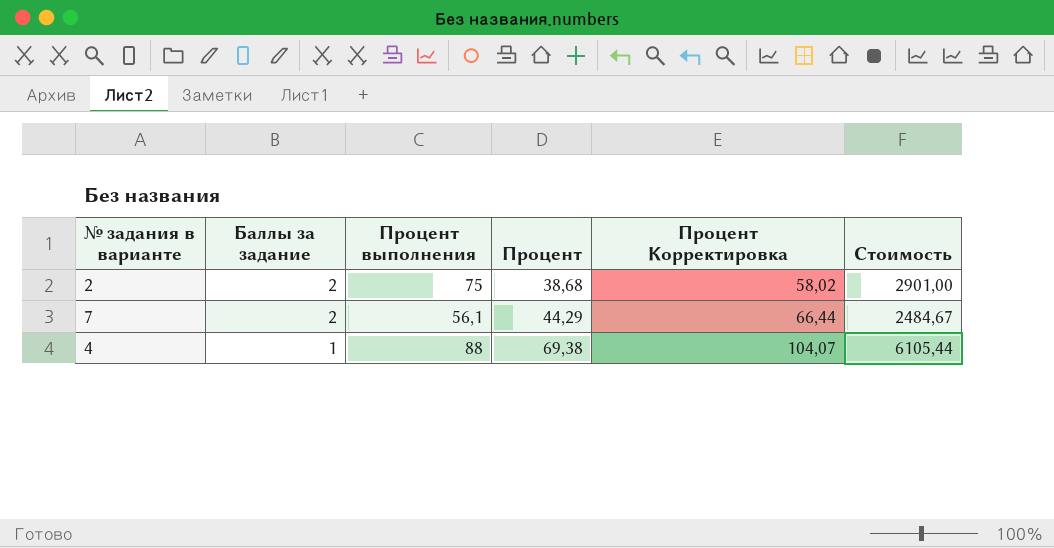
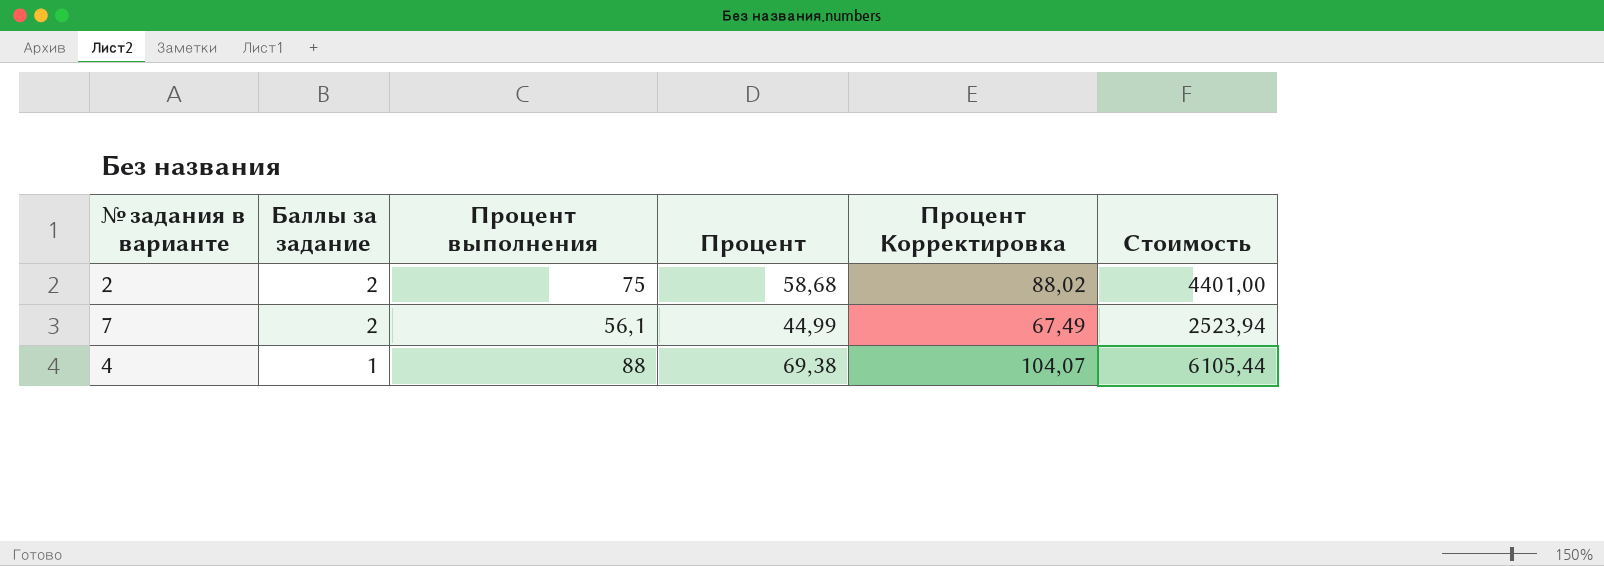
2 | Процент: 38,68 -> 58,68
2 | Процент Корректировка: 58,02 -> 88,02
2 | Стоимость: 2901,00 -> 4401,00
7 | Процент: 44,29 -> 44,99
7 | Процент Корректировка: 66,44 -> 67,49
7 | Стоимость: 2484,67 -> 2523,94

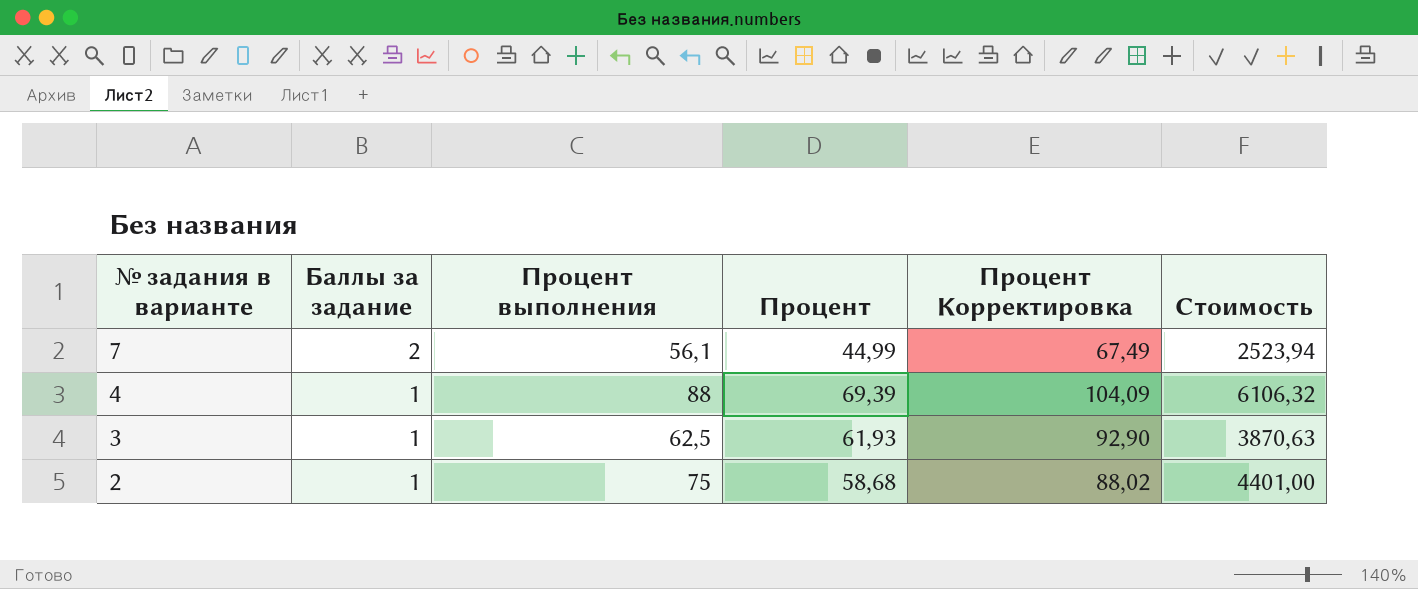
row order: Баллы за задание descending -> № задания в варианте descending
4 | Процент: 69,38 -> 69,39
4 | Процент Корректировка: 104,07 -> 104,09
4 | Стоимость: 6105,44 -> 6106,32
row 3: none -> 1 | 62,5 | 61,93 | 92,90 | 3870,63
2 | Баллы за задание: 2 -> 1

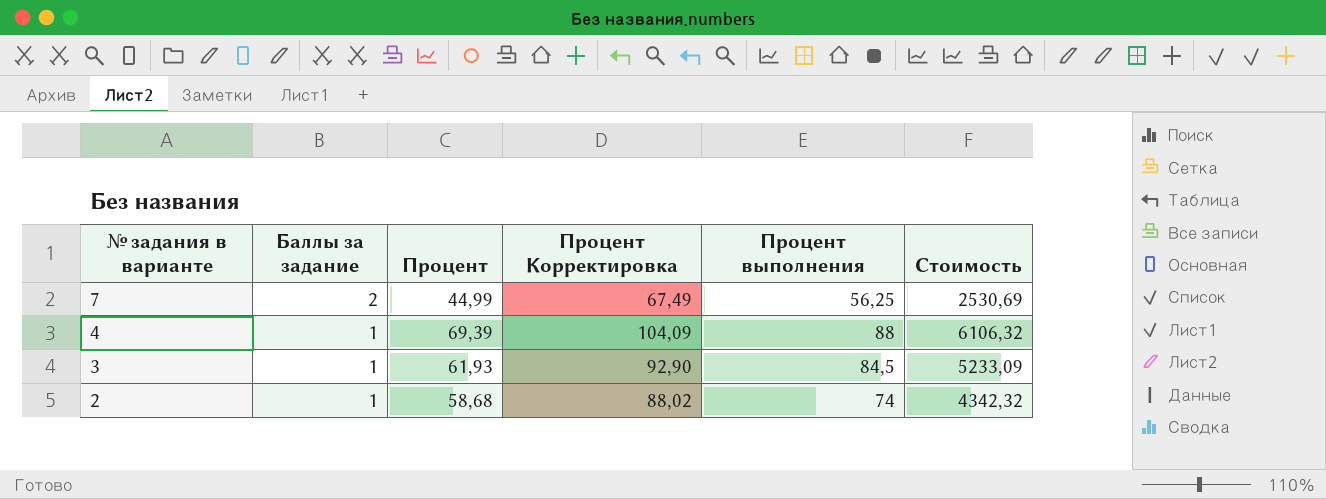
column Процент выполнения | position: 3 -> 5
7 | Процент выполнения: 56,1 -> 56,25
7 | Стоимость: 2523,94 -> 2530,69
3 | Процент выполнения: 62,5 -> 84,5
3 | Стоимость: 3870,63 -> 5233,09
2 | Процент выполнения: 75 -> 74
2 | Стоимость: 4401,00 -> 4342,32

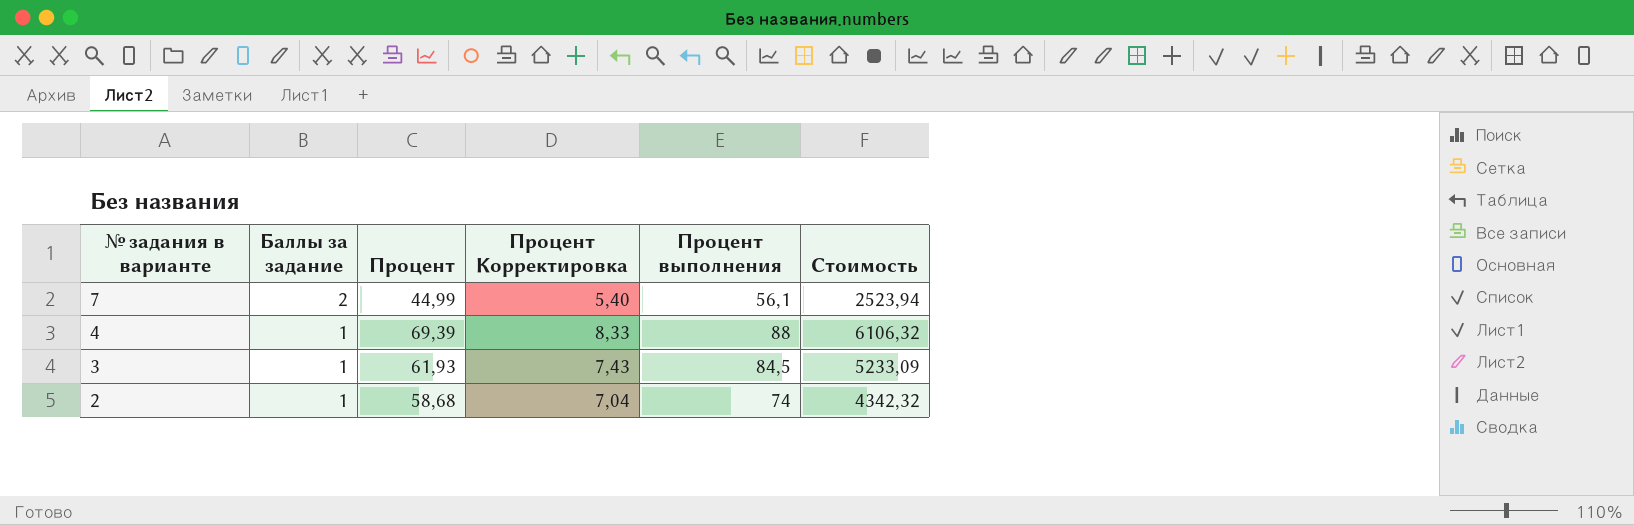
column Процент Корректировка | formula: [Процент] * 1,5 -> [Процент] * 0,12
7 | Процент выполнения: 56,25 -> 56,1
7 | Стоимость: 2530,69 -> 2523,94

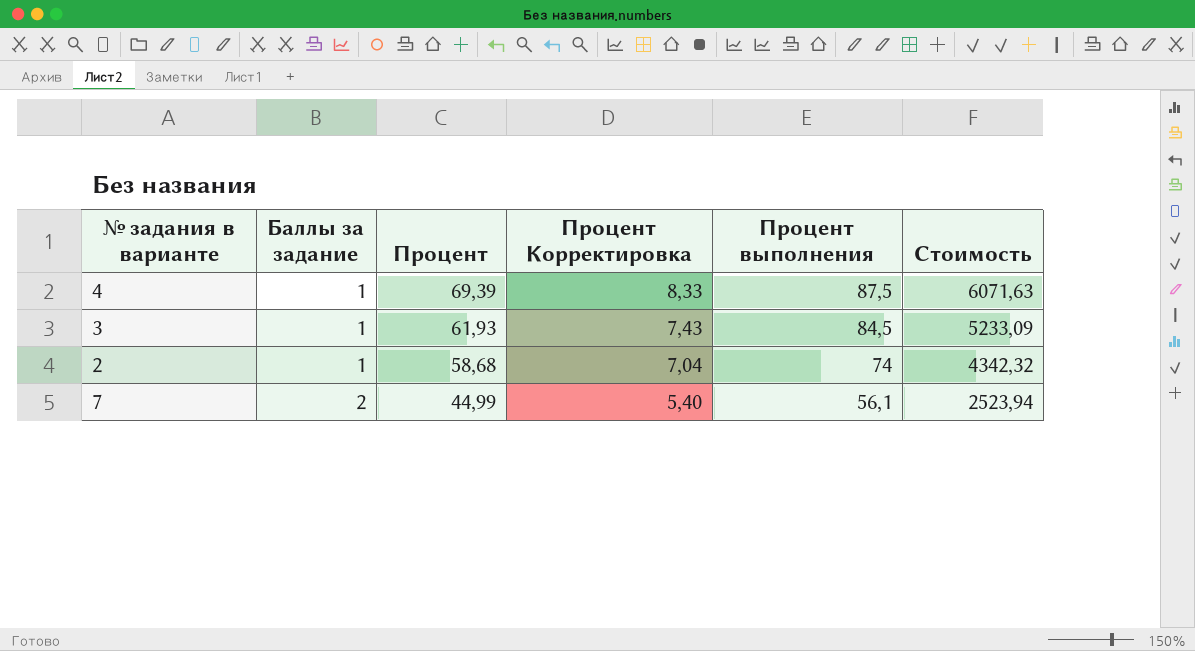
row order: № задания в варианте descending -> Баллы за задание ascending
4 | Процент выполнения: 88 -> 87,5
4 | Стоимость: 6106,32 -> 6071,63

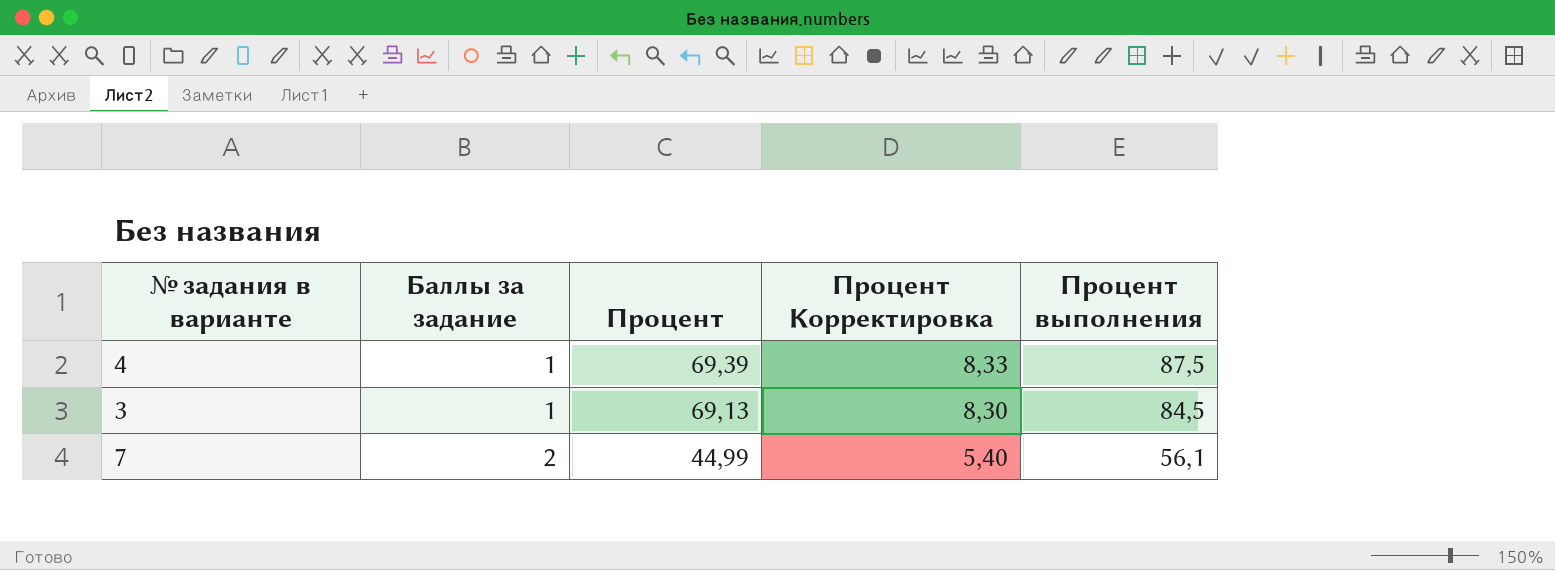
column Стоимость | formula: [Процент] * [Процент выполнения] -> none
row 2: 1 | 58,68 | 7,04 | 74 | 4342,32 -> none
3 | Процент: 61,93 -> 69,13
3 | Процент Корректировка: 7,43 -> 8,30

